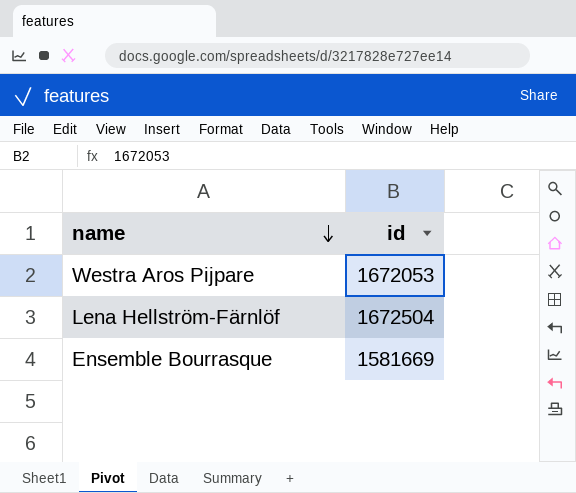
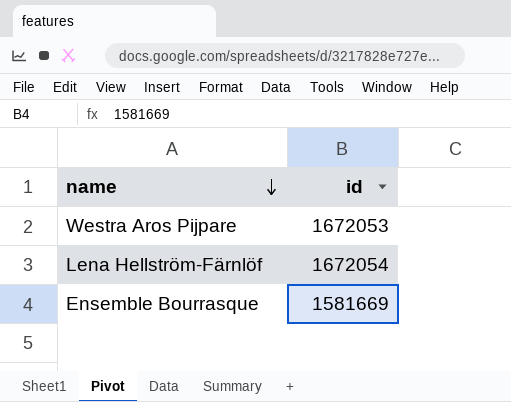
Lena Hellström-Färnlöf | id: 1672504 -> 1672054

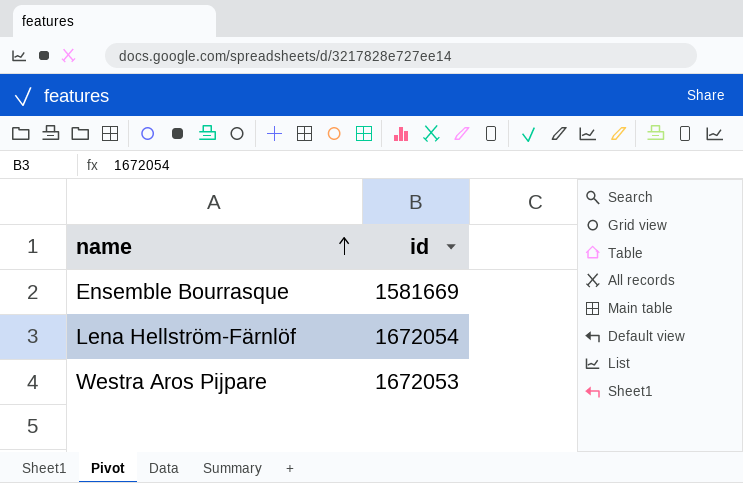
row order: name descending -> name ascending

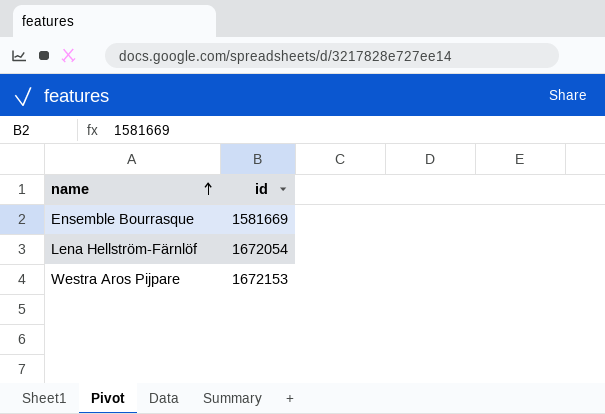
Westra Aros Pijpare | id: 1672053 -> 1672153

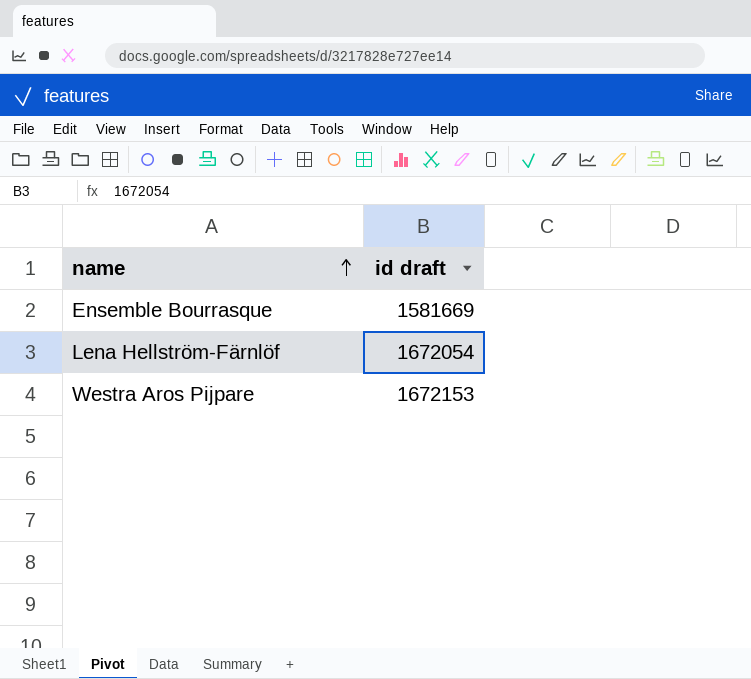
column name: id -> id draft

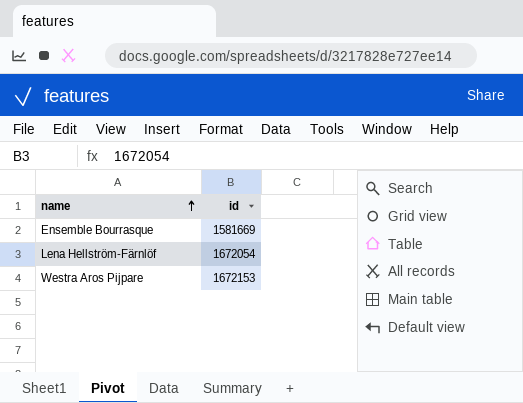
column name: id draft -> id

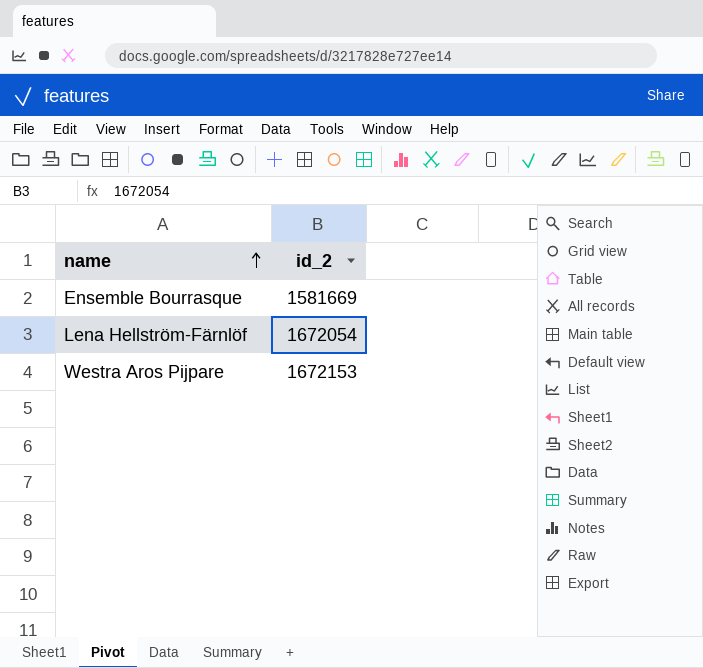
column name: id -> id_2

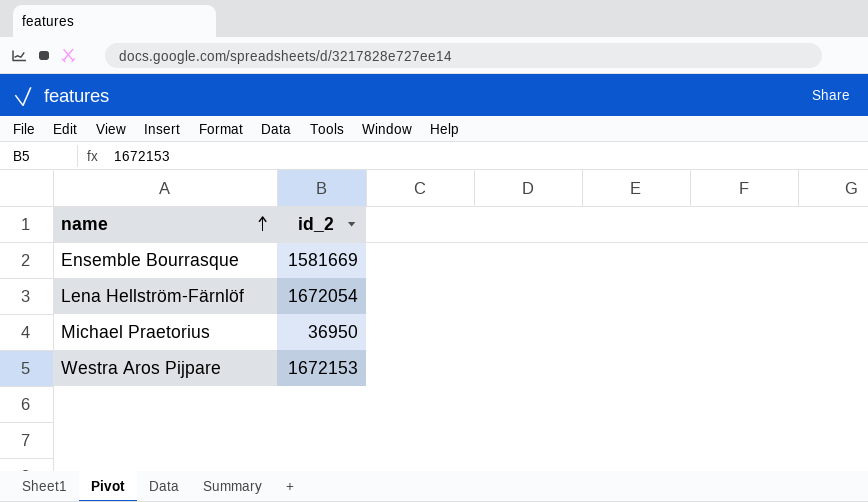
row Michael Praetorius: none -> 36950

